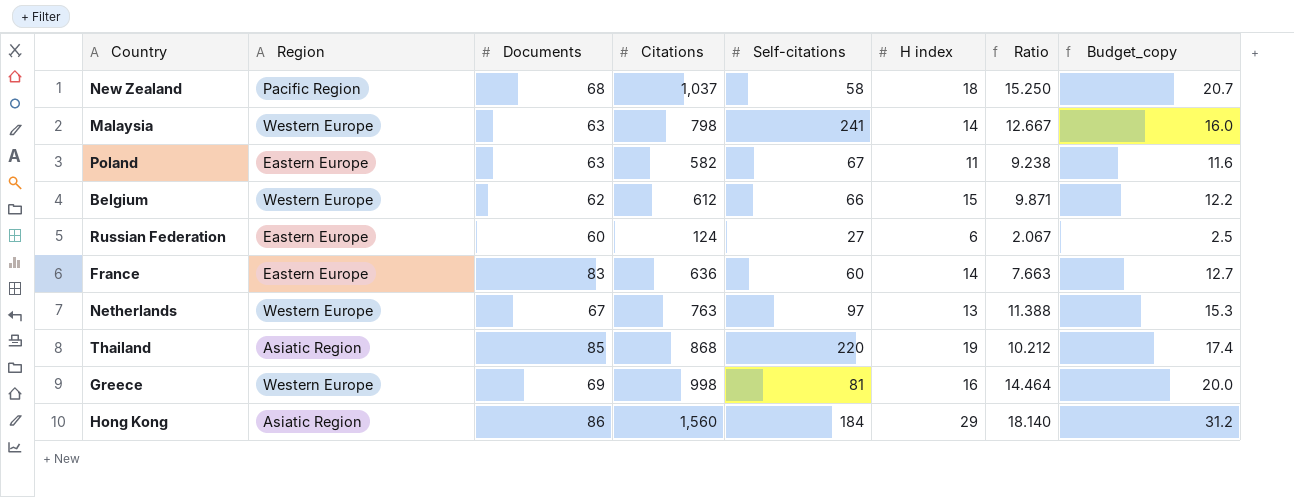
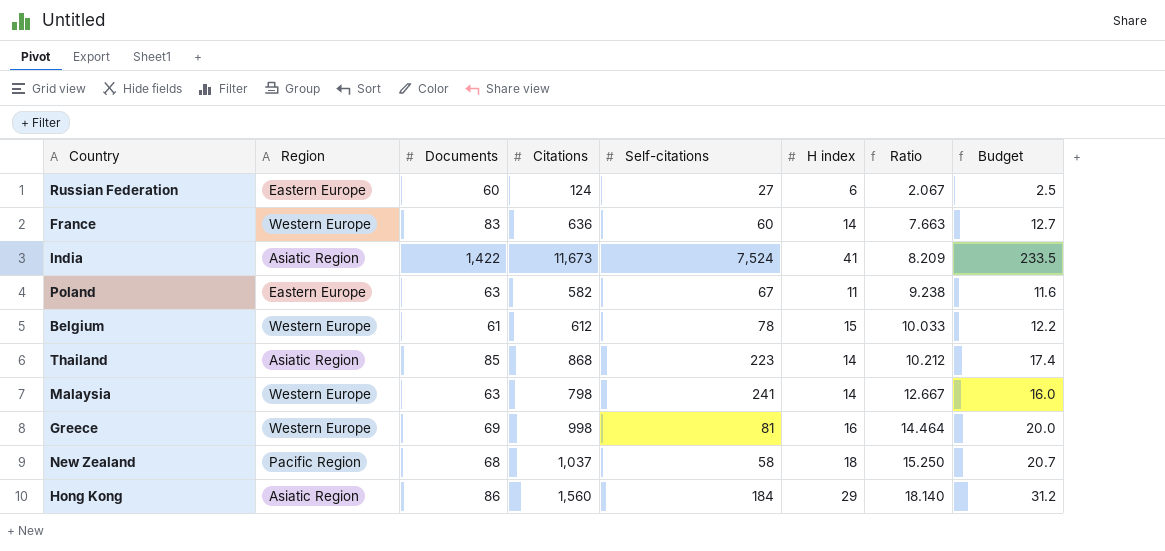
row order: none -> Ratio ascending
column name: Budget_copy -> Budget
row Netherlands: Western Europe | 67 | 763 | 97 | 13 | 11.388 | 15.3 -> none
France | Region: Eastern Europe -> Western Europe
row India: none -> Asiatic Region | 1,422 | 11,673 | 7,524 | 41 | 8.209 | 233.5
Belgium | Documents: 62 -> 61
Belgium | Self-citations: 66 -> 78
Belgium | Ratio: 9.871 -> 10.033
Thailand | Self-citations: 220 -> 223
Thailand | H index: 19 -> 14

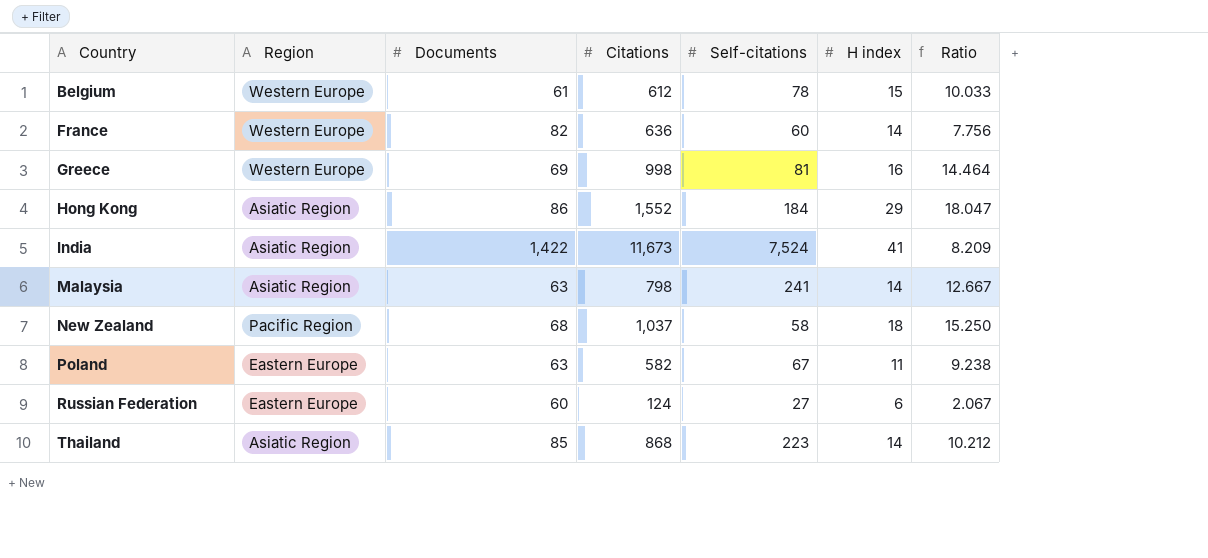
row order: Ratio ascending -> Country ascending
column Budget | formula: [Citations] * 0.02 -> none
France | Documents: 83 -> 82
France | Ratio: 7.663 -> 7.756
Hong Kong | Citations: 1,560 -> 1,552
Hong Kong | Ratio: 18.140 -> 18.047
Malaysia | Region: Western Europe -> Asiatic Region

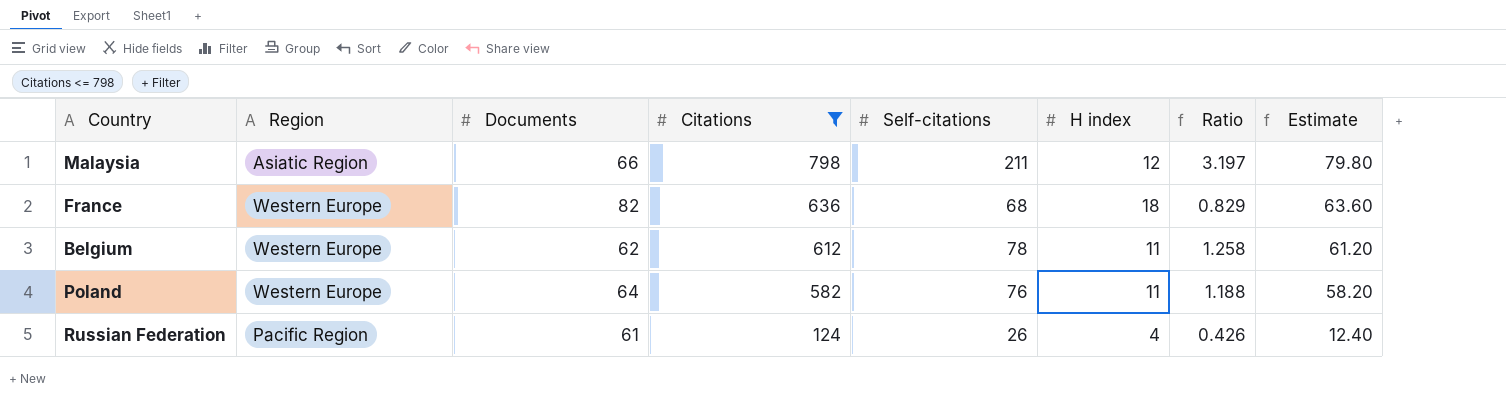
filter: none -> Citations <= 798
row order: Country ascending -> Citations descending
column Ratio | formula: [Citations] / [Documents] -> [Self-citations] / [Documents]
column Estimate | formula: none -> [Citations] * 0.1
Malaysia | Documents: 63 -> 66
Malaysia | Self-citations: 241 -> 211
Malaysia | H index: 14 -> 12
France | Self-citations: 60 -> 68
France | H index: 14 -> 18
Belgium | Documents: 61 -> 62
Belgium | H index: 15 -> 11
Poland | Region: Eastern Europe -> Western Europe
Poland | Documents: 63 -> 64
Poland | Self-citations: 67 -> 76
Russian Federation | Region: Eastern Europe -> Pacific Region
Russian Federation | Documents: 60 -> 61
Russian Federation | Self-citations: 27 -> 26
Russian Federation | H index: 6 -> 4

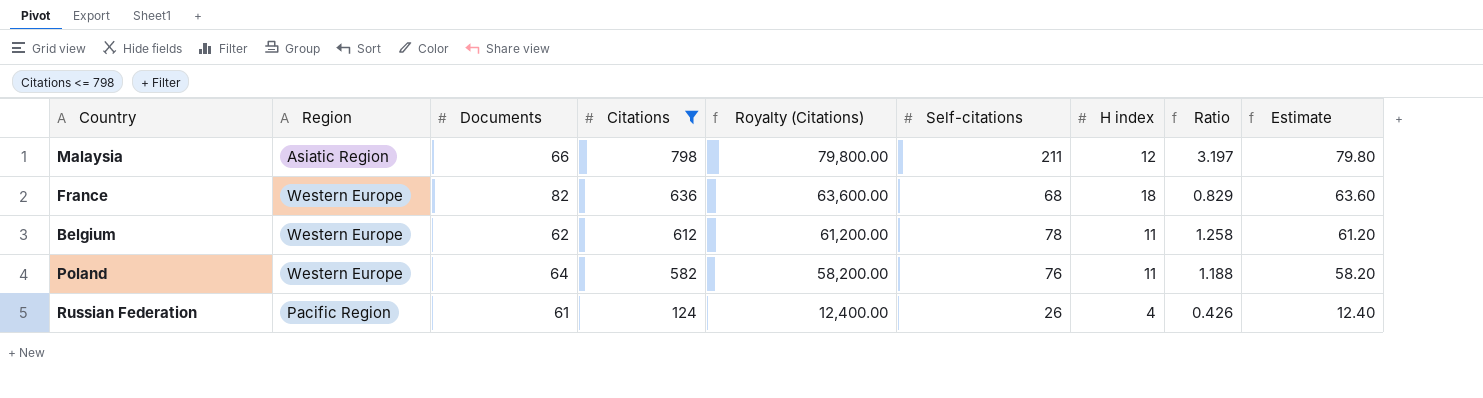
column Royalty (Citations) | formula: none -> [Citations] * 100

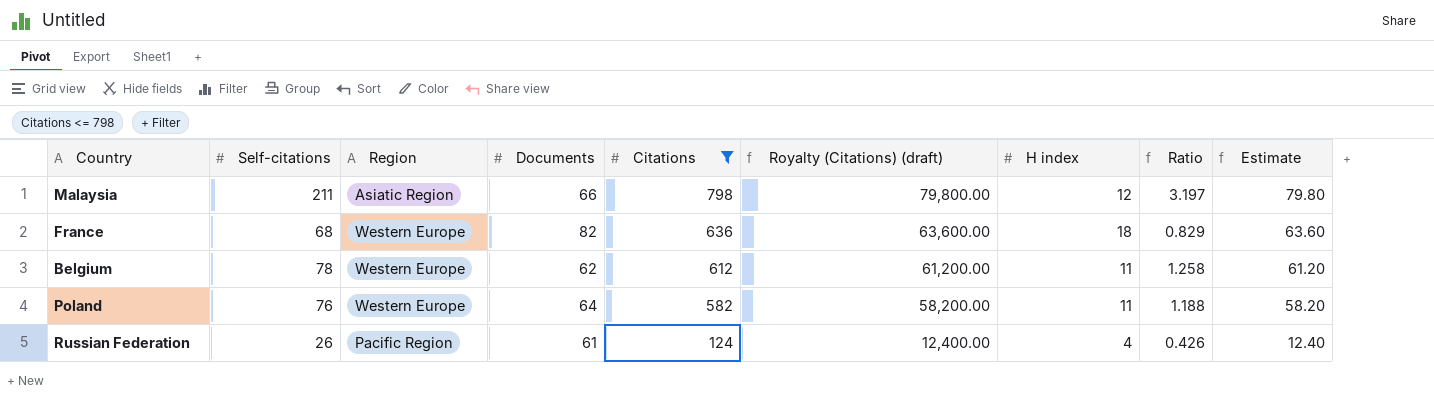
column Self-citations | position: 6 -> 2
column name: Royalty (Citations) -> Royalty (Citations) (draft)

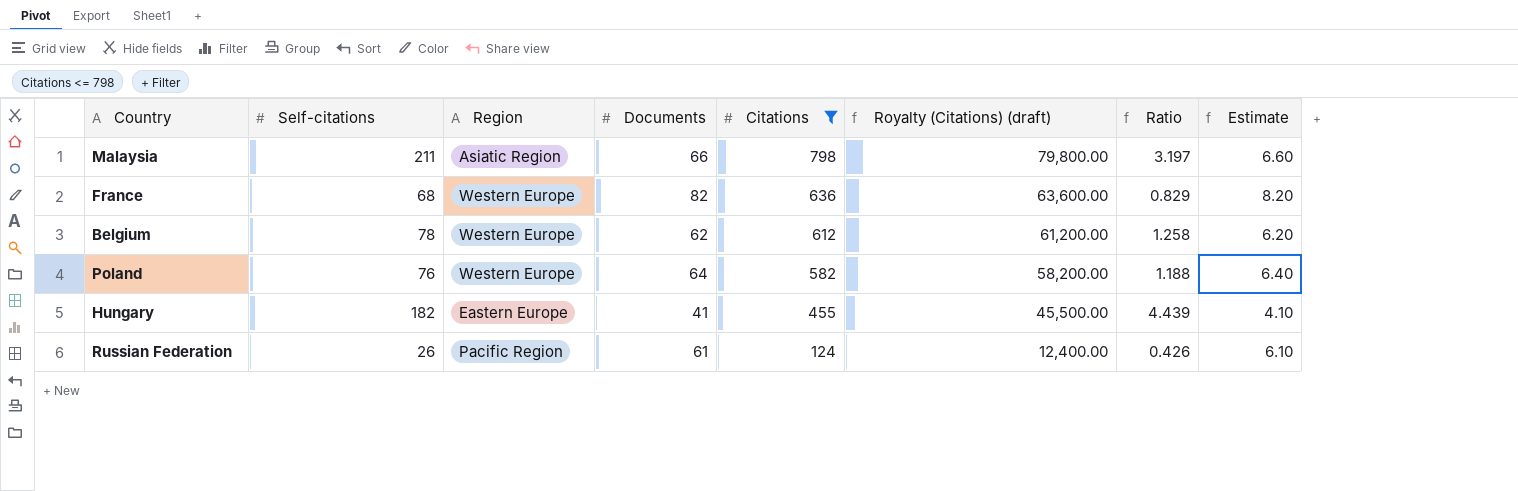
column H index | position: 7 -> none
column Estimate | formula: [Citations] * 0.1 -> [Documents] * 0.1
row Hungary: none -> 182 | Eastern Europe | 41 | 455 | 45,500.00 | 4.439 | 4.10

